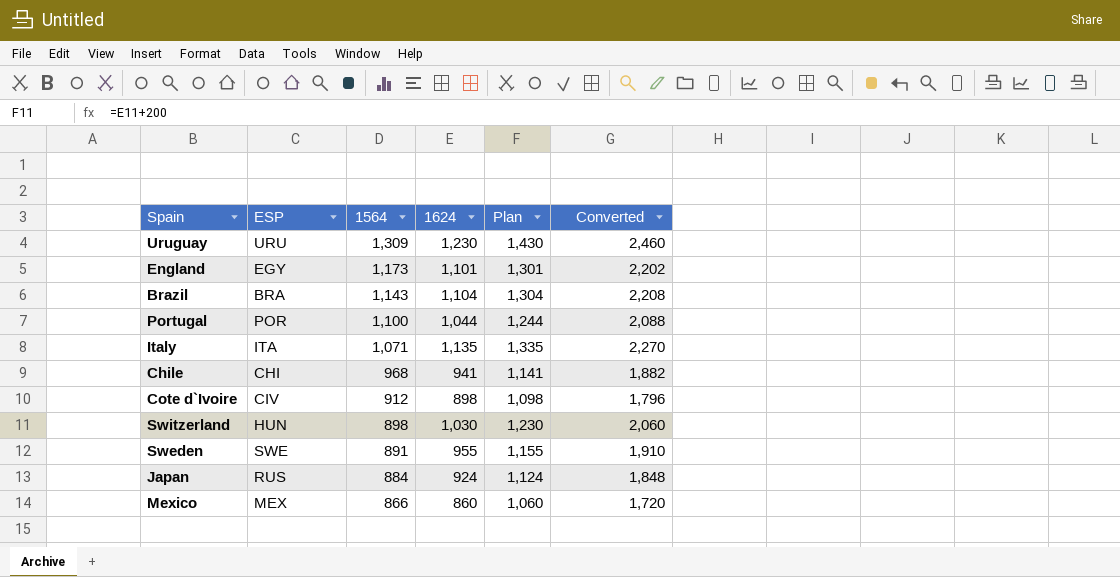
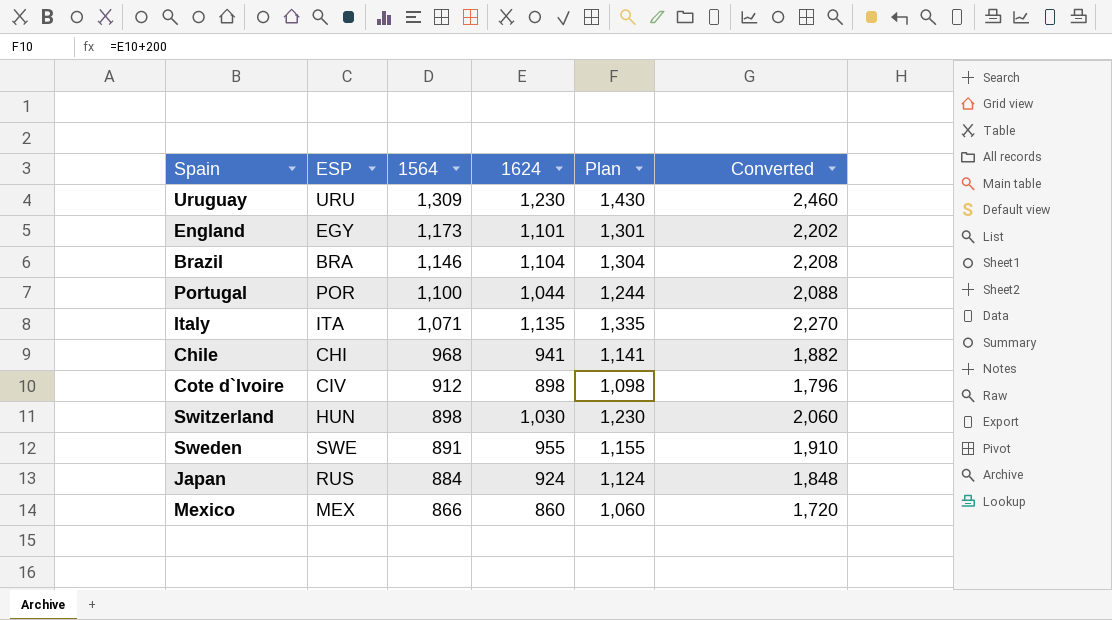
Brazil | 1564: 1,143 -> 1,146

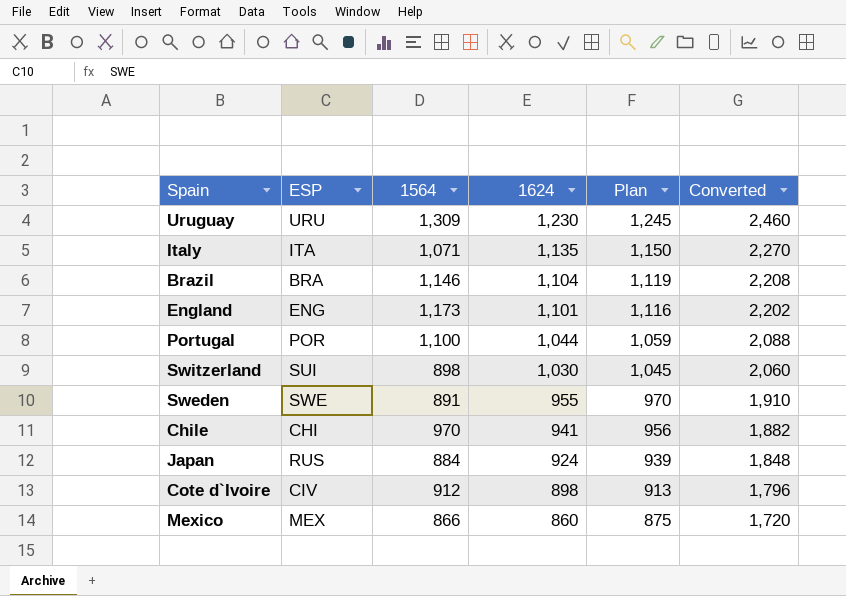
row order: 1564 descending -> 1624 descending
column Plan | formula: [1624] + 200 -> [1624] + 15
England | ESP: EGY -> ENG
Switzerland | ESP: HUN -> SUI
Chile | 1564: 968 -> 970

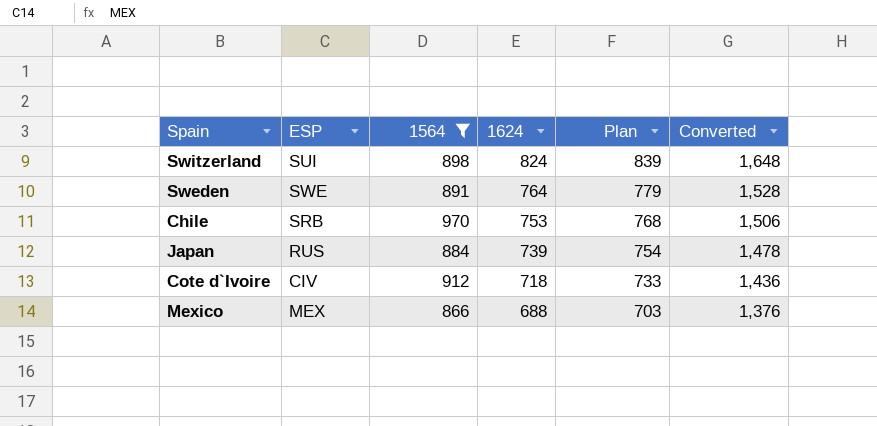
filter: none -> 1564 <= 970
Switzerland | 1624: 1,030 -> 824
Switzerland | Plan: 1,045 -> 839
Switzerland | Converted: 2,060 -> 1,648
Sweden | 1624: 955 -> 764
Sweden | Plan: 970 -> 779
Sweden | Converted: 1,910 -> 1,528
Chile | ESP: CHI -> SRB
Chile | 1624: 941 -> 753
Chile | Plan: 956 -> 768
Chile | Converted: 1,882 -> 1,506
Japan | 1624: 924 -> 739
Japan | Plan: 939 -> 754
Japan | Converted: 1,848 -> 1,478
Cote d`Ivoire | 1624: 898 -> 718
Cote d`Ivoire | Plan: 913 -> 733
Cote d`Ivoire | Converted: 1,796 -> 1,436
Mexico | 1624: 860 -> 688
Mexico | Plan: 875 -> 703
Mexico | Converted: 1,720 -> 1,376

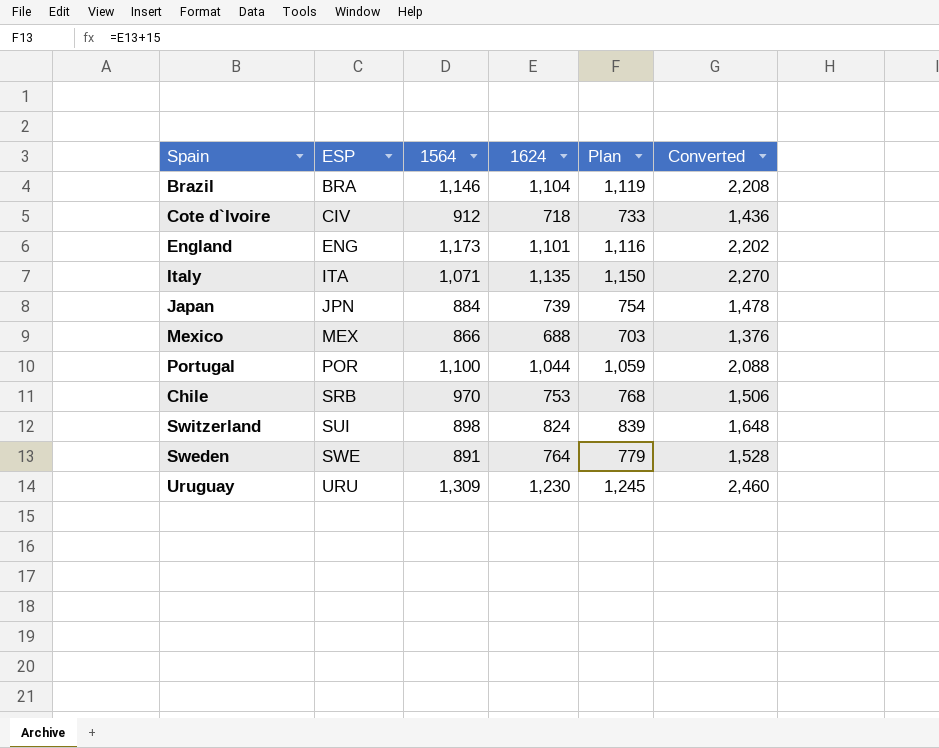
filter: 1564 <= 970 -> none
row order: 1624 descending -> ESP ascending
Japan | ESP: RUS -> JPN

